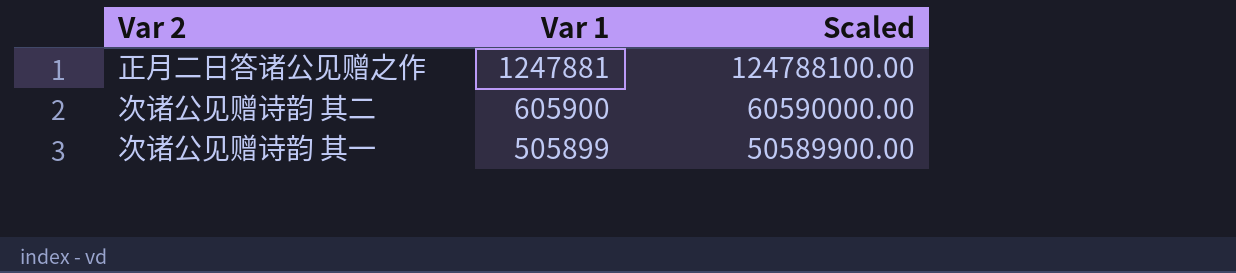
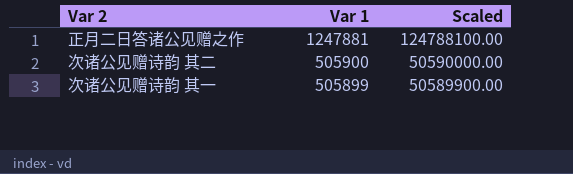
次诸公见赠诗韵 其二 | Var 1: 605900 -> 505900
次诸公见赠诗韵 其二 | Scaled: 60590000.00 -> 50590000.00

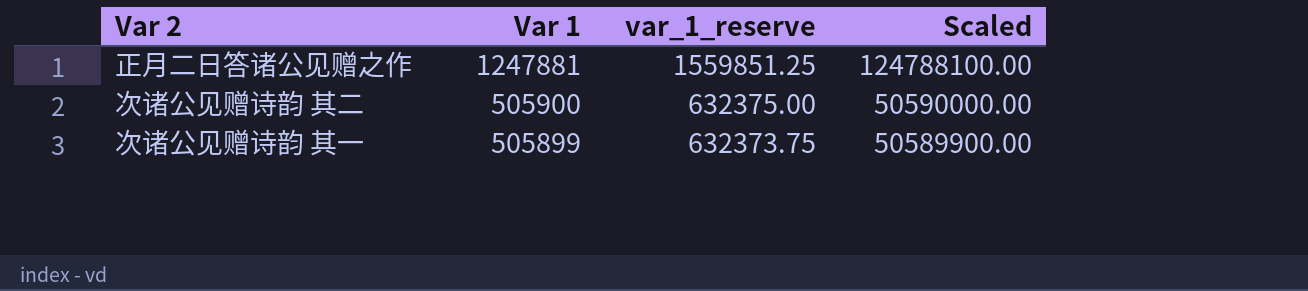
column var_1_reserve | formula: none -> [Var 1] * 1.25

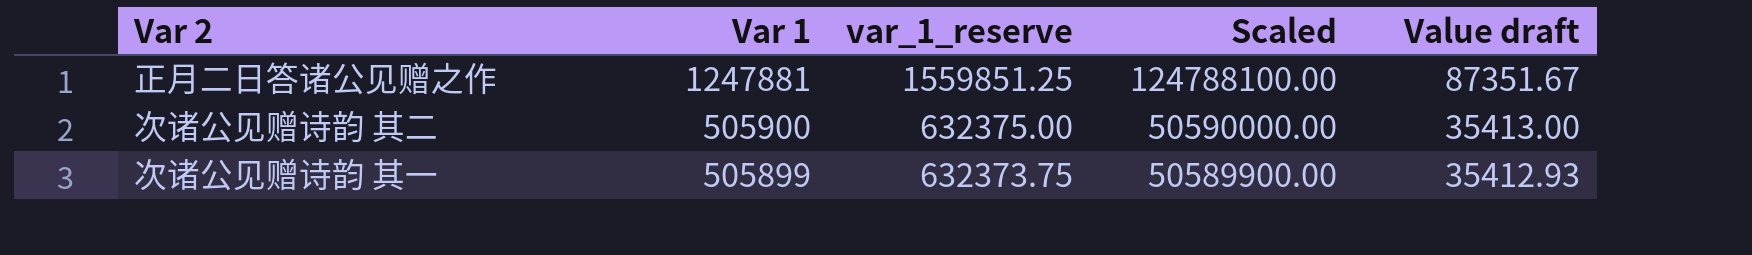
column Value draft | formula: none -> [Var 1] * 0.07

